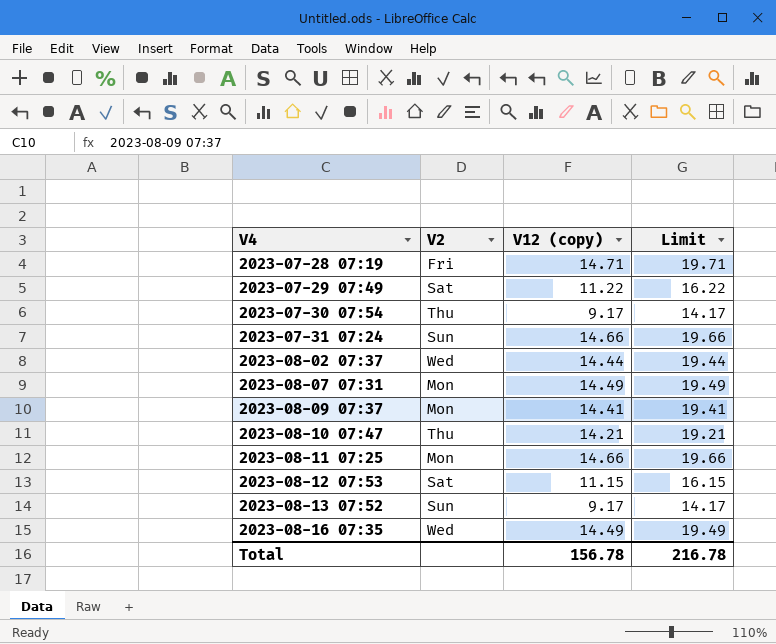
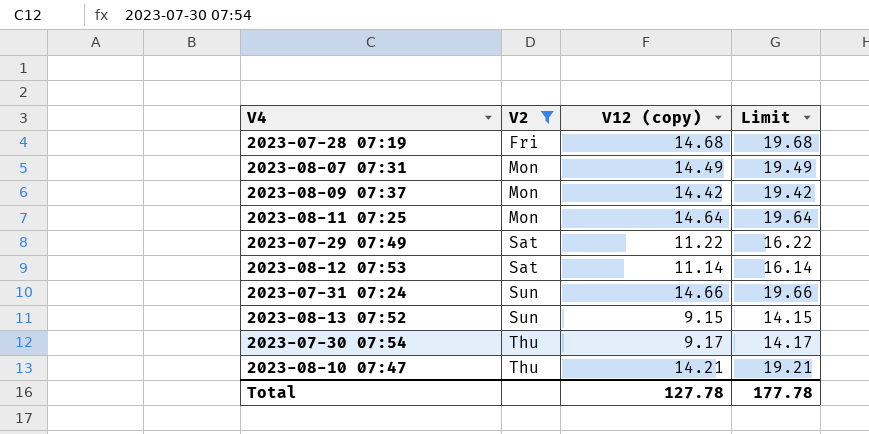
filter: none -> V2 != Wed
row order: V4 ascending -> V2 ascending
2023-07-28 07:19 | V12 (copy): 14.71 -> 14.68
2023-07-28 07:19 | Limit: 19.71 -> 19.68
2023-08-09 07:37 | V12 (copy): 14.41 -> 14.42
2023-08-09 07:37 | Limit: 19.41 -> 19.42
2023-08-11 07:25 | V12 (copy): 14.66 -> 14.64
2023-08-11 07:25 | Limit: 19.66 -> 19.64
2023-08-12 07:53 | V12 (copy): 11.15 -> 11.14
2023-08-12 07:53 | Limit: 16.15 -> 16.14
2023-08-13 07:52 | V12 (copy): 9.17 -> 9.15
2023-08-13 07:52 | Limit: 14.17 -> 14.15
Total | V12 (copy): 156.78 -> 127.78
Total | Limit: 216.78 -> 177.78

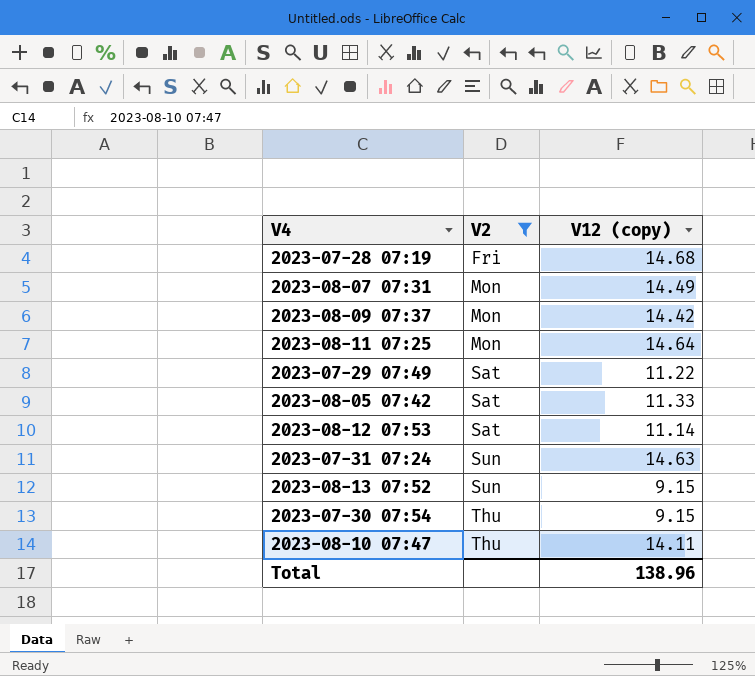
column Limit | formula: [V12 (copy)] + 5 -> none
row 2023-08-05 07:42: none -> Sat | 11.33
2023-07-31 07:24 | V12 (copy): 14.66 -> 14.63
2023-07-30 07:54 | V12 (copy): 9.17 -> 9.15
2023-08-10 07:47 | V12 (copy): 14.21 -> 14.11
Total | V12 (copy): 127.78 -> 138.96

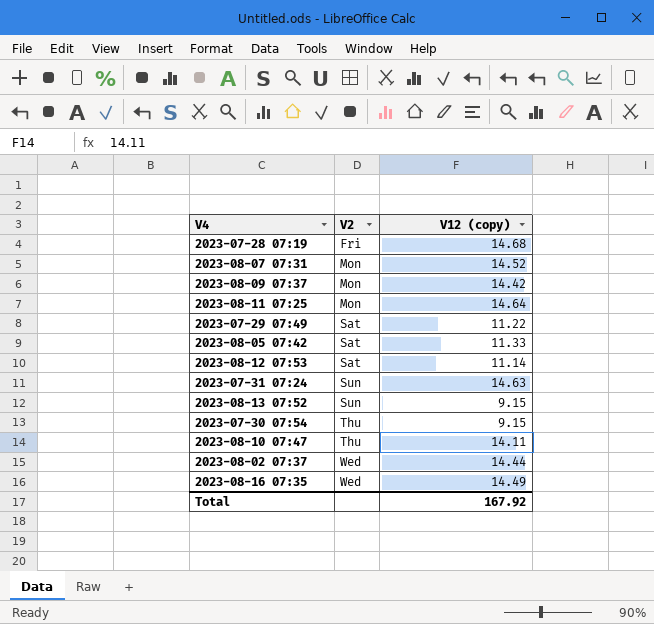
filter: V2 != Wed -> none
2023-08-07 07:31 | V12 (copy): 14.49 -> 14.52
Total | V12 (copy): 138.96 -> 167.92

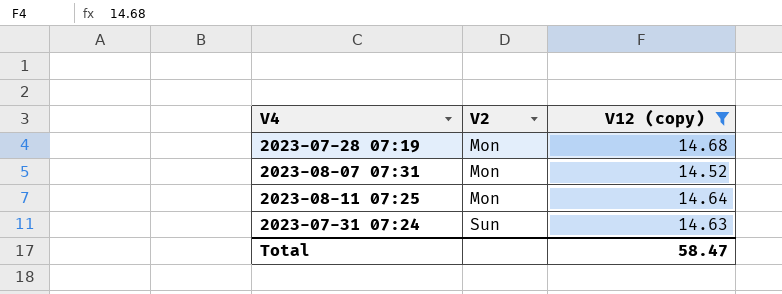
filter: none -> V12 (copy) >= 14.52
2023-07-28 07:19 | V2: Fri -> Mon
Total | V12 (copy): 167.92 -> 58.47

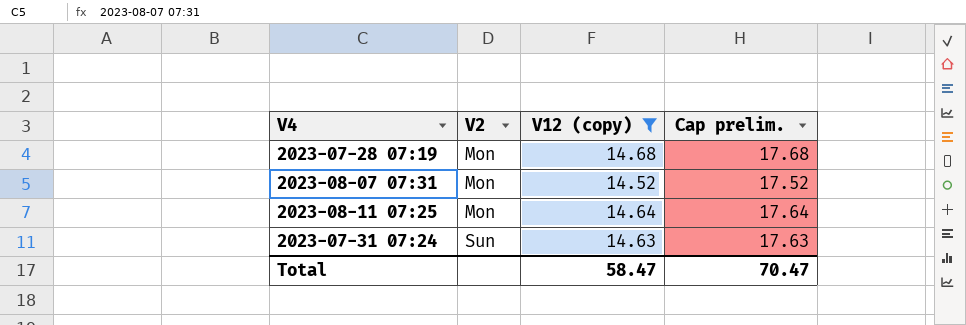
column Cap prelim. | formula: none -> [V12 (copy)] + 3

